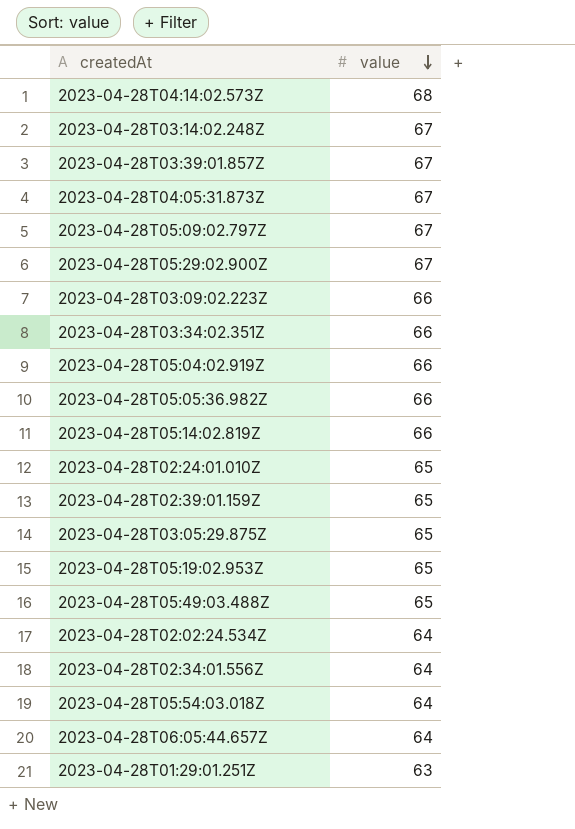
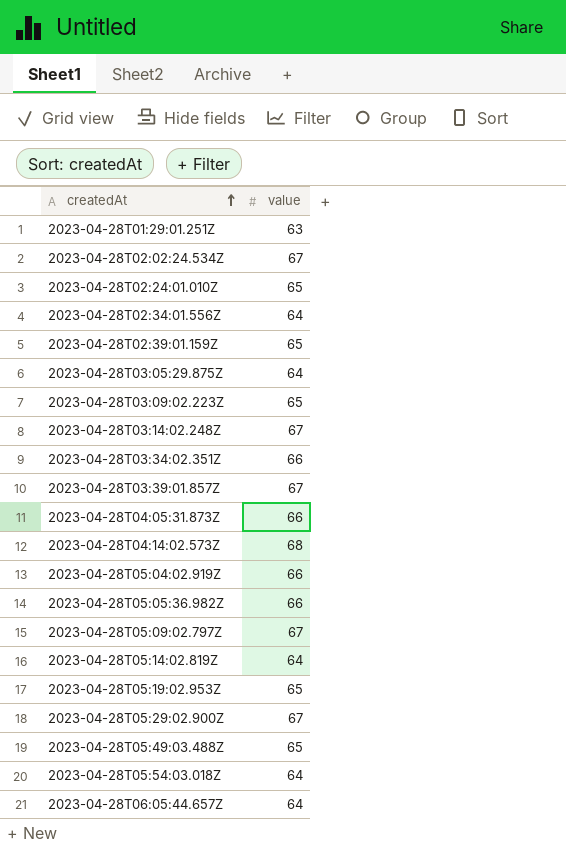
row order: value descending -> createdAt ascending
2023-04-28T02:02:24.534Z | value: 64 -> 67
2023-04-28T03:05:29.875Z | value: 65 -> 64
2023-04-28T03:09:02.223Z | value: 66 -> 65
2023-04-28T04:05:31.873Z | value: 67 -> 66
2023-04-28T05:14:02.819Z | value: 66 -> 64

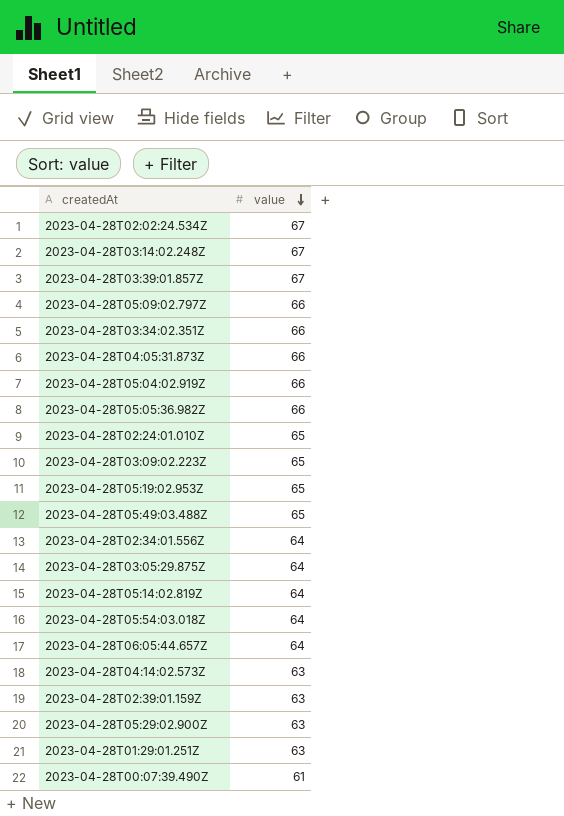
row order: createdAt ascending -> value descending
2023-04-28T05:09:02.797Z | value: 67 -> 66
2023-04-28T04:14:02.573Z | value: 68 -> 63
2023-04-28T02:39:01.159Z | value: 65 -> 63
2023-04-28T05:29:02.900Z | value: 67 -> 63
row 2023-04-28T00:07:39.490Z: none -> 61

